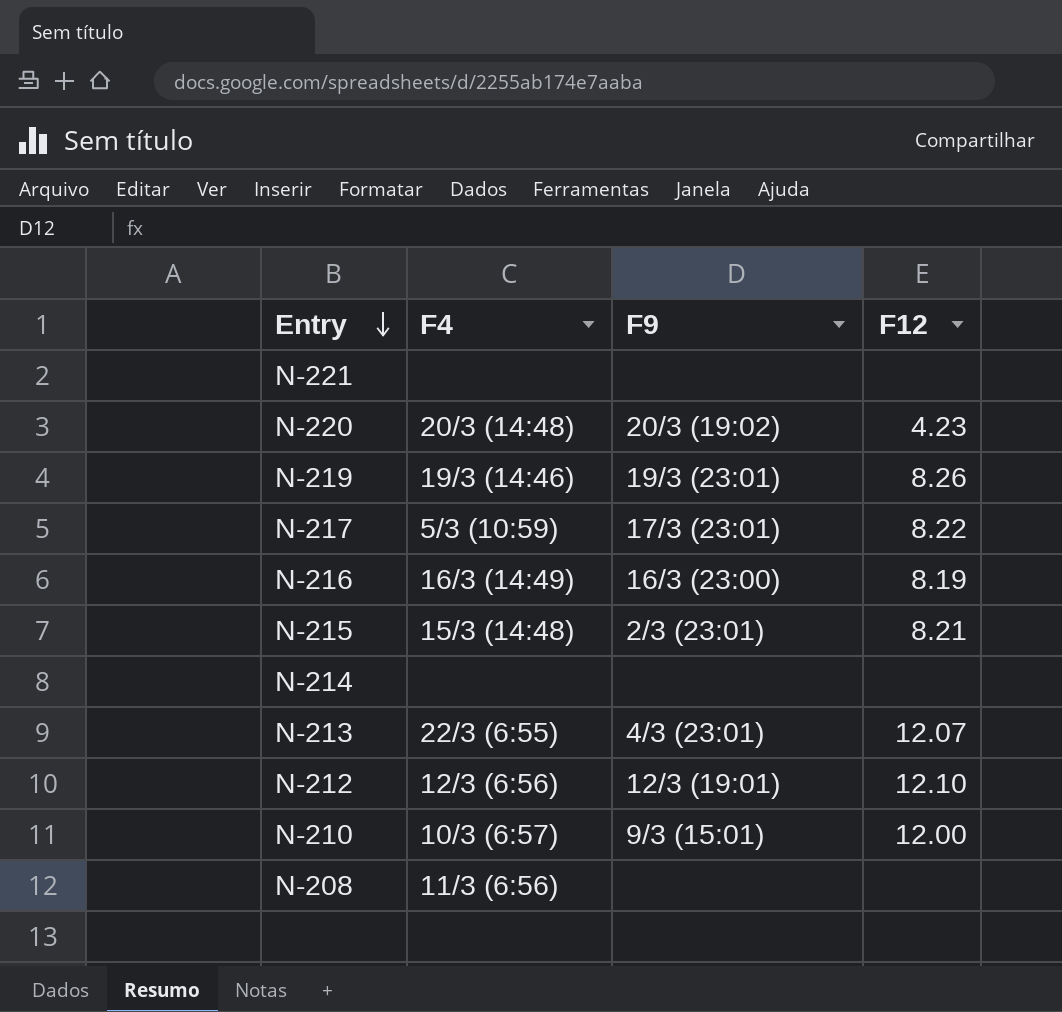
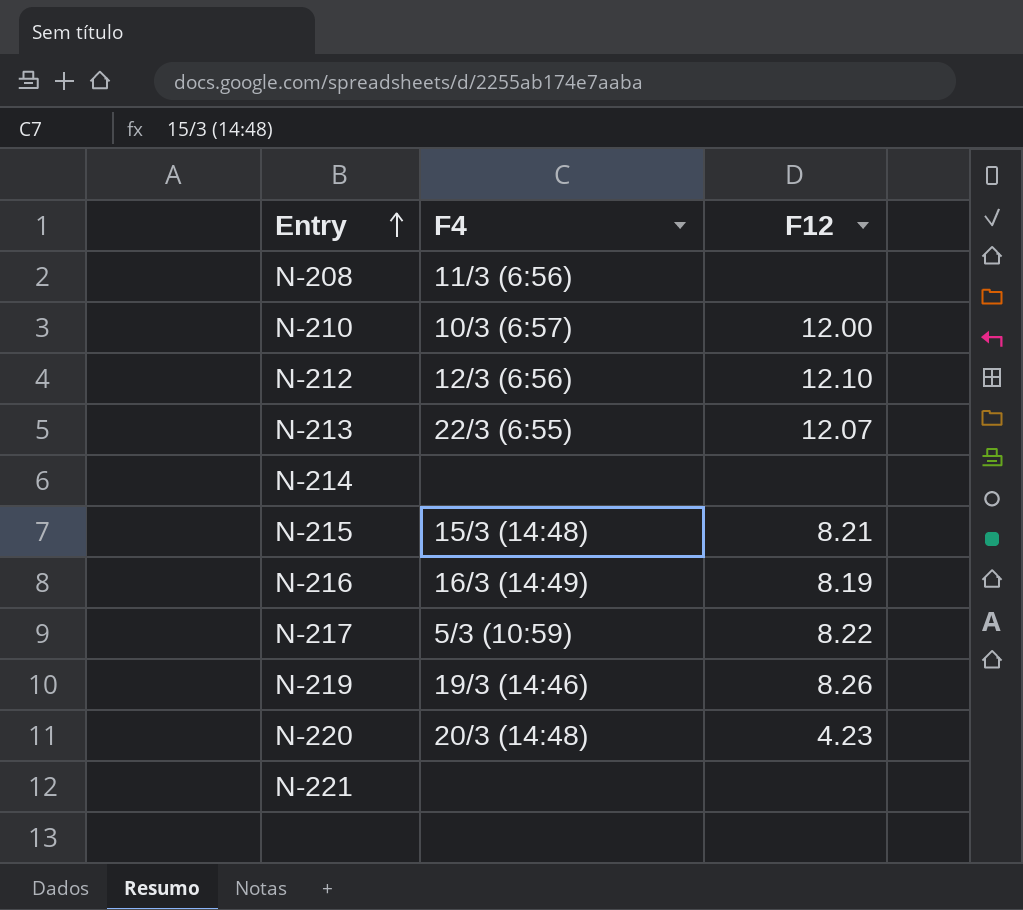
row order: Entry descending -> Entry ascending
column F9 | position: 3 -> none

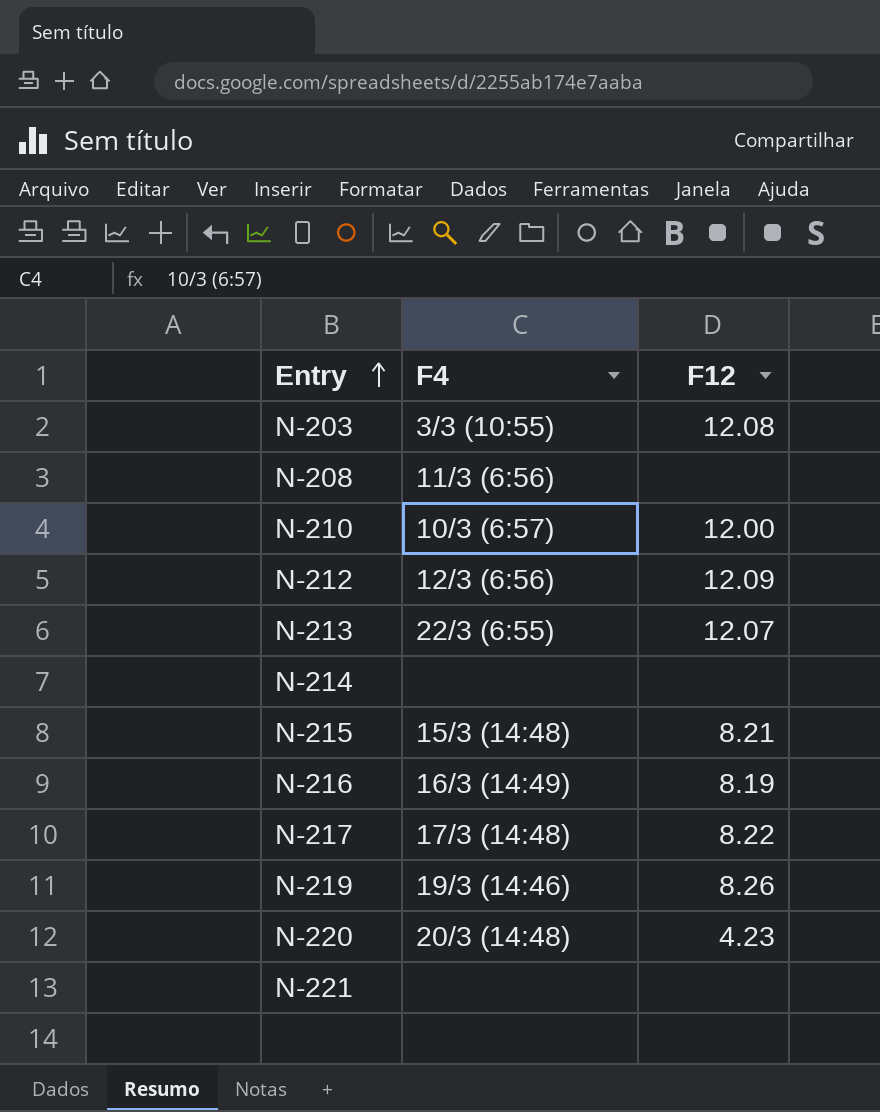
row N-203: none -> 3/3 (10:55) | 12.08
N-212 | F12: 12.10 -> 12.09
N-217 | F4: 5/3 (10:59) -> 17/3 (14:48)

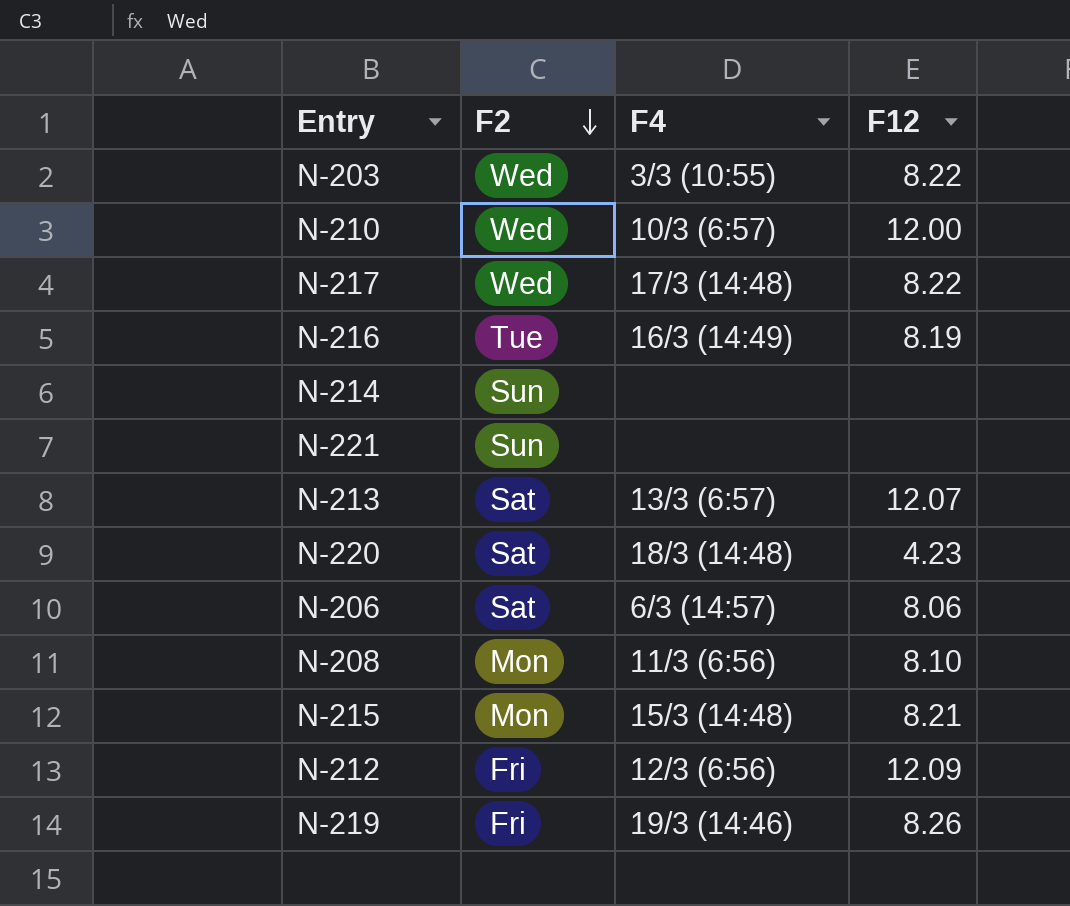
row order: Entry ascending -> F2 descending
column F2 | position: none -> 2
N-203 | F12: 12.08 -> 8.22
N-213 | F4: 22/3 (6:55) -> 13/3 (6:57)
N-220 | F4: 20/3 (14:48) -> 18/3 (14:48)
row N-206: none -> Sat | 6/3 (14:57) | 8.06
N-208 | F12: none -> 8.10

